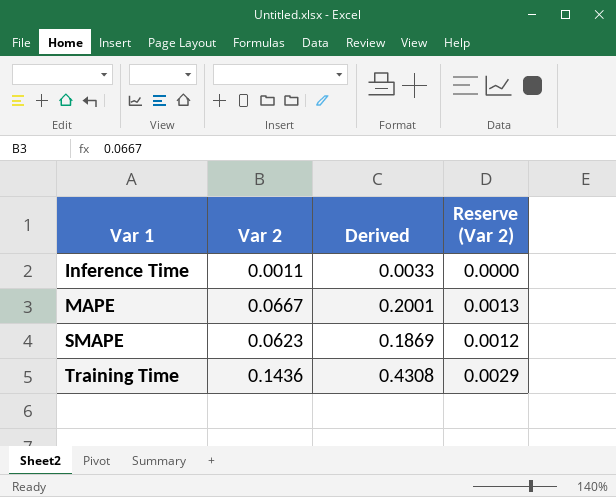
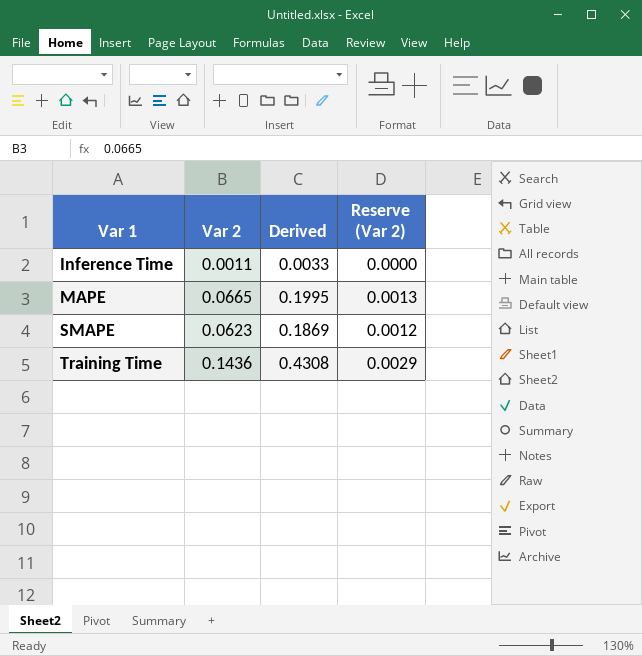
MAPE | Var 2: 0.0667 -> 0.0665
MAPE | Derived: 0.2001 -> 0.1995

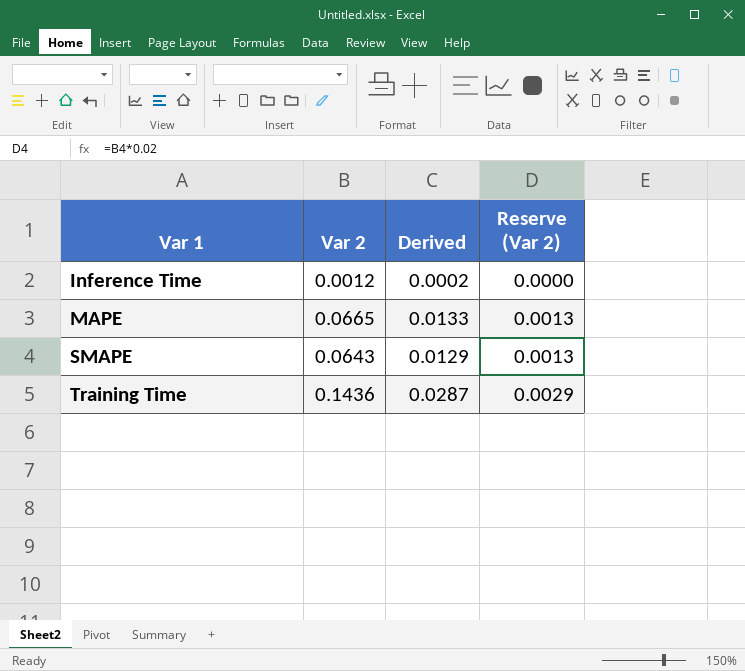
column Derived | formula: [Var 2] * 3 -> [Var 2] * 0.2
Inference Time | Var 2: 0.0011 -> 0.0012
SMAPE | Var 2: 0.0623 -> 0.0643
SMAPE | Reserve (Var 2): 0.0012 -> 0.0013

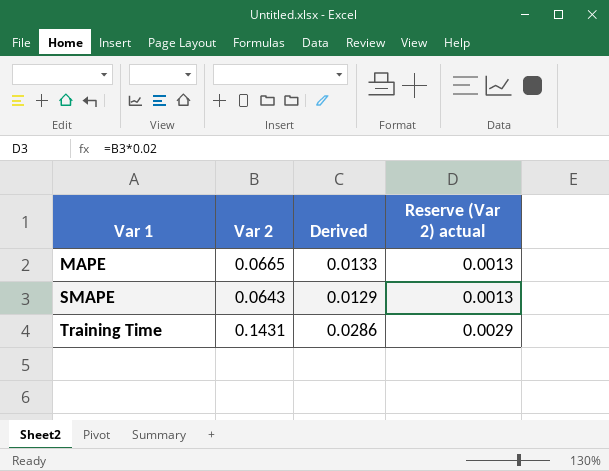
column name: Reserve (Var 2) -> Reserve (Var 2) actual
row Inference Time: 0.0012 | 0.0002 | 0.0000 -> none
Training Time | Var 2: 0.1436 -> 0.1431
Training Time | Derived: 0.0287 -> 0.0286

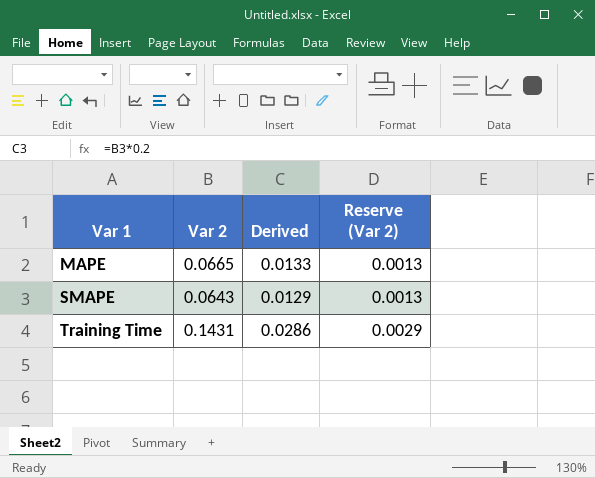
column name: Reserve (Var 2) actual -> Reserve (Var 2)

